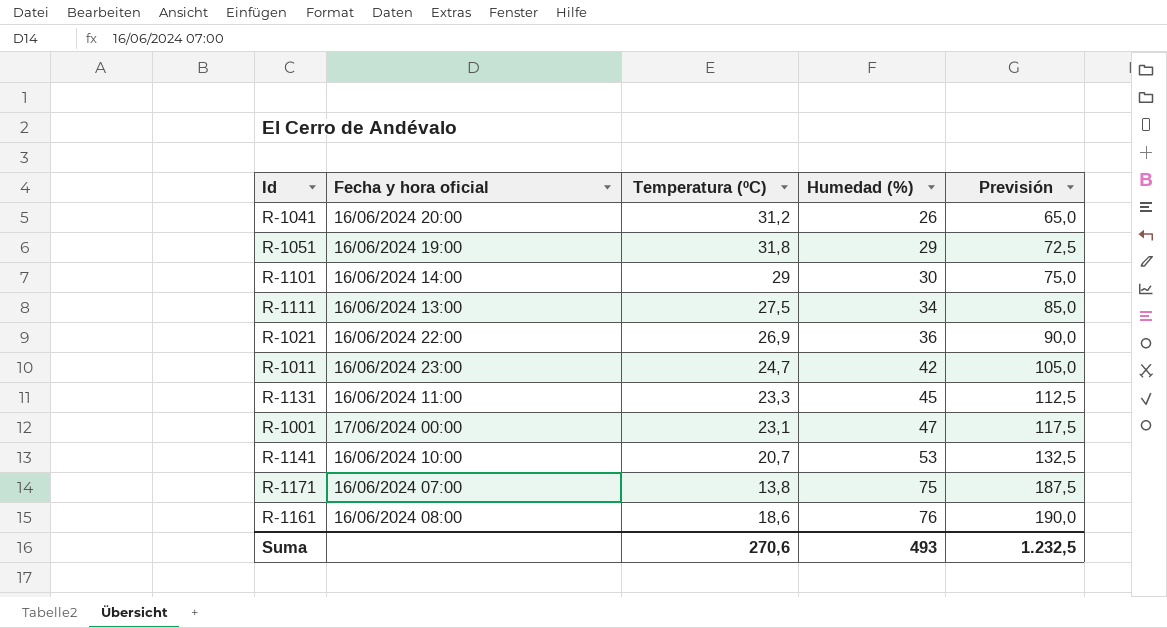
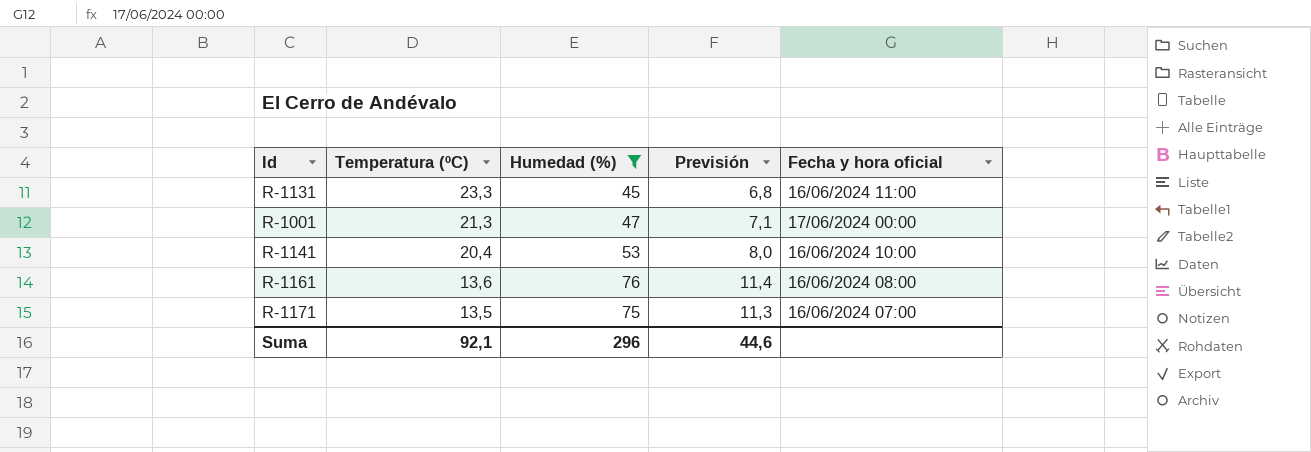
filter: none -> Humedad (%) >= 45
row order: Humedad (%) ascending -> Temperatura (ºC) descending
column Previsión | formula: [Humedad (%)] * 2,5 -> [Humedad (%)] * 0,15
column Fecha y hora oficial | position: 2 -> 5
R-1001 | Temperatura (ºC): 23,1 -> 21,3
R-1141 | Temperatura (ºC): 20,7 -> 20,4
R-1161 | Temperatura (ºC): 18,6 -> 13,6
R-1171 | Temperatura (ºC): 13,8 -> 13,5
Suma | Temperatura (ºC): 270,6 -> 92,1
Suma | Humedad (%): 493 -> 296
Suma | Previsión: 1.232,5 -> 44,6

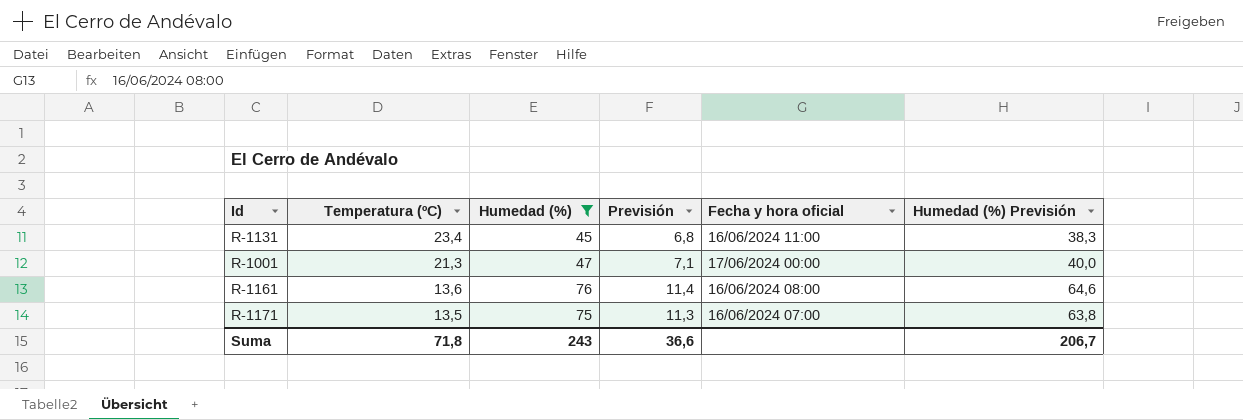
column Humedad (%) Previsión | formula: none -> [Humedad (%)] * 0,85
row R-1141: 20,4 | 53 | 8,0 | 16/06/2024 10:00 -> none
R-1131 | Temperatura (ºC): 23,3 -> 23,4
Suma | Temperatura (ºC): 92,1 -> 71,8
Suma | Humedad (%): 296 -> 243
Suma | Previsión: 44,6 -> 36,6

